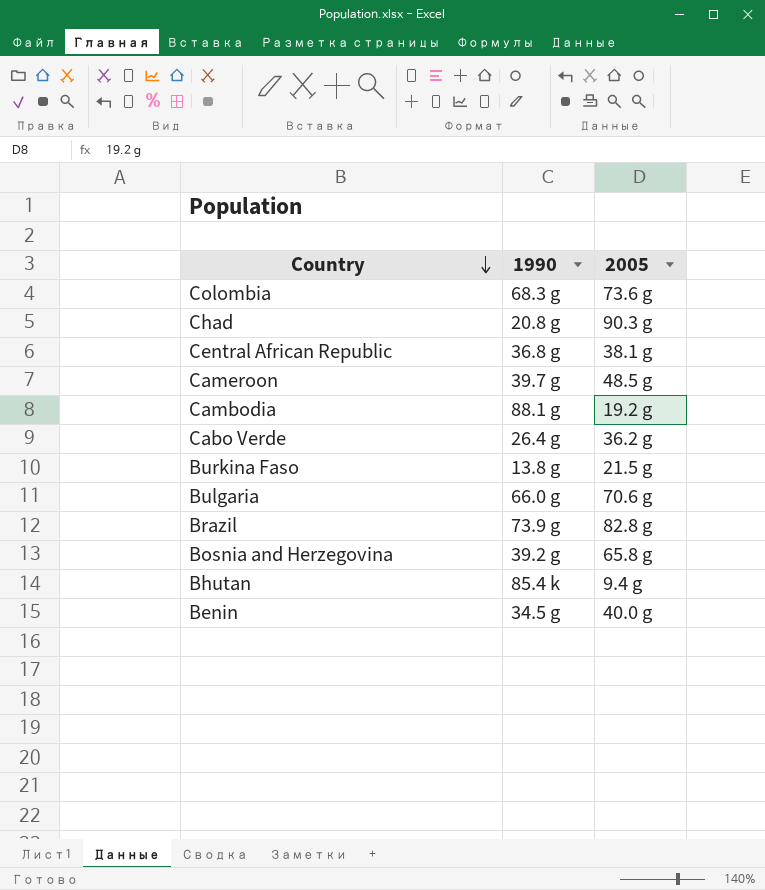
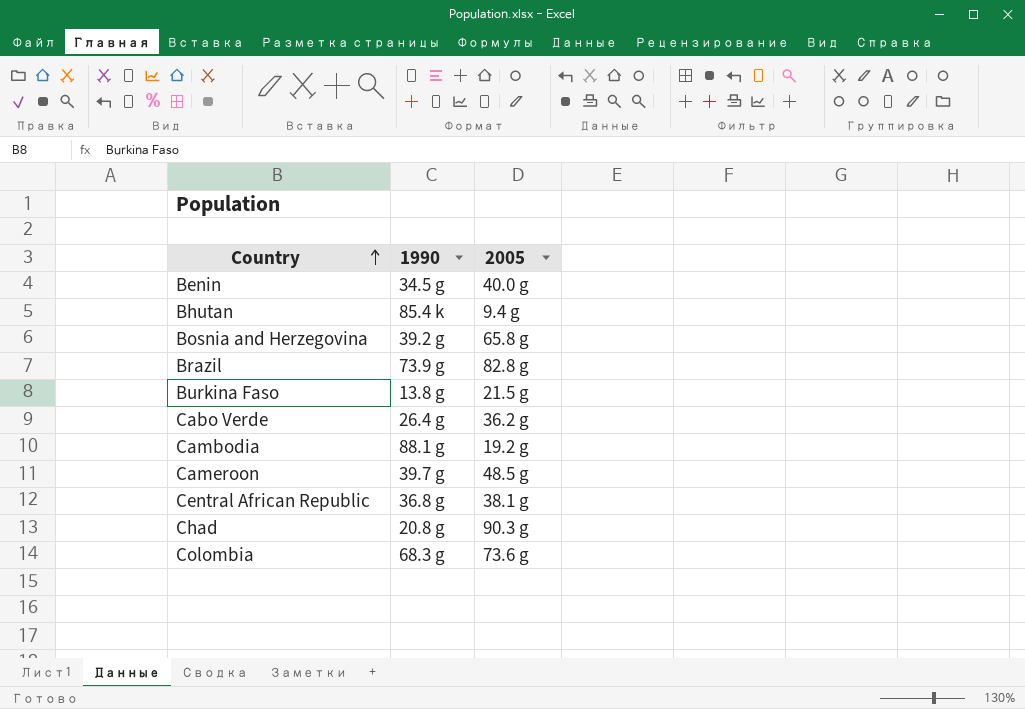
row order: Country descending -> Country ascending
row Bulgaria: 66.0 g | 70.6 g -> none

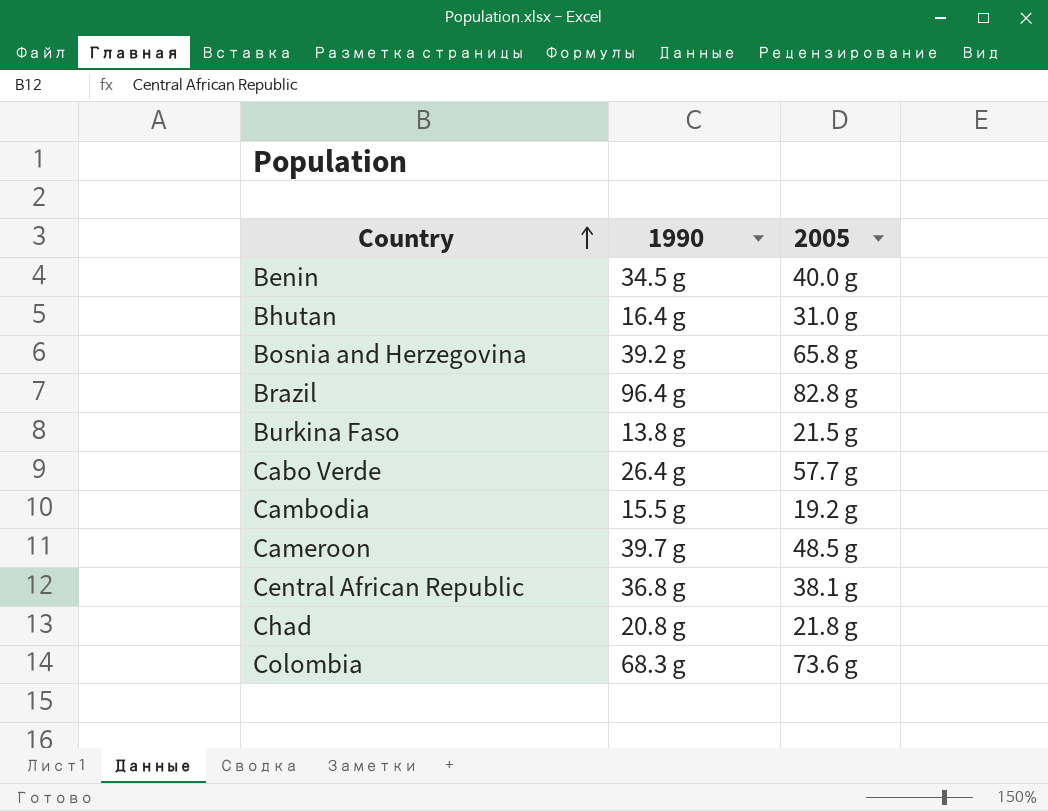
Bhutan | 1990: 85.4 k -> 16.4 g
Bhutan | 2005: 9.4 g -> 31.0 g
Brazil | 1990: 73.9 g -> 96.4 g
Cabo Verde | 2005: 36.2 g -> 57.7 g
Cambodia | 1990: 88.1 g -> 15.5 g
Chad | 2005: 90.3 g -> 21.8 g

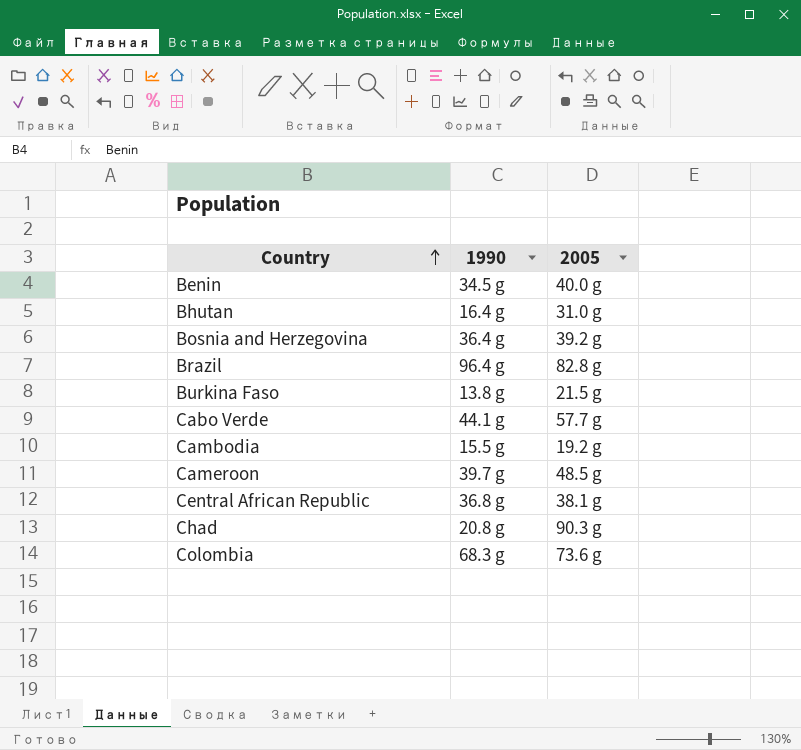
Bosnia and Herzegovina | 1990: 39.2 g -> 36.4 g
Bosnia and Herzegovina | 2005: 65.8 g -> 39.2 g
Cabo Verde | 1990: 26.4 g -> 44.1 g
Chad | 2005: 21.8 g -> 90.3 g

